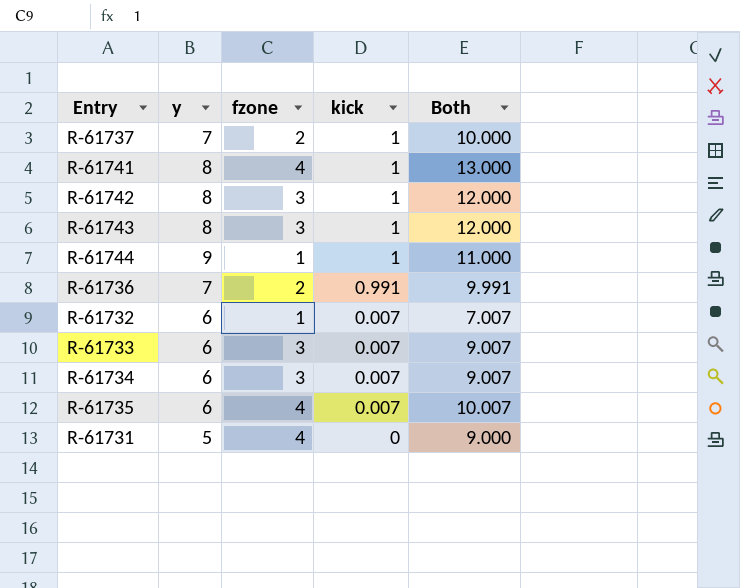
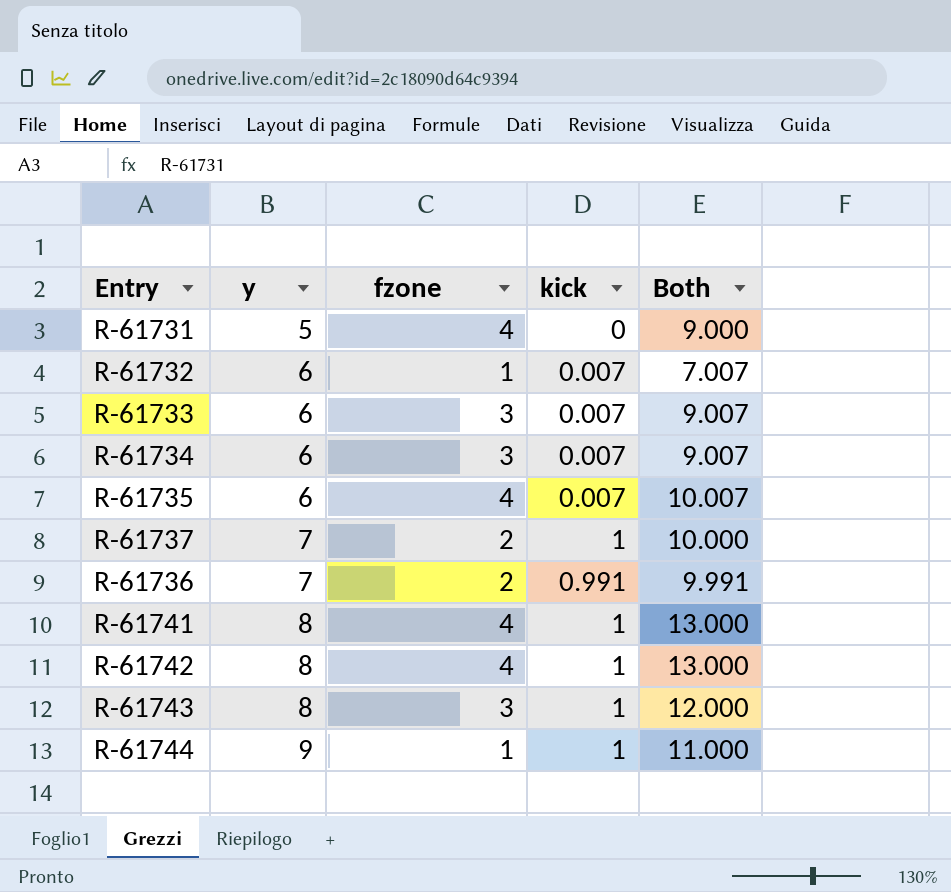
row order: kick descending -> y ascending
R-61742 | fzone: 3 -> 4
R-61742 | Both: 12.000 -> 13.000

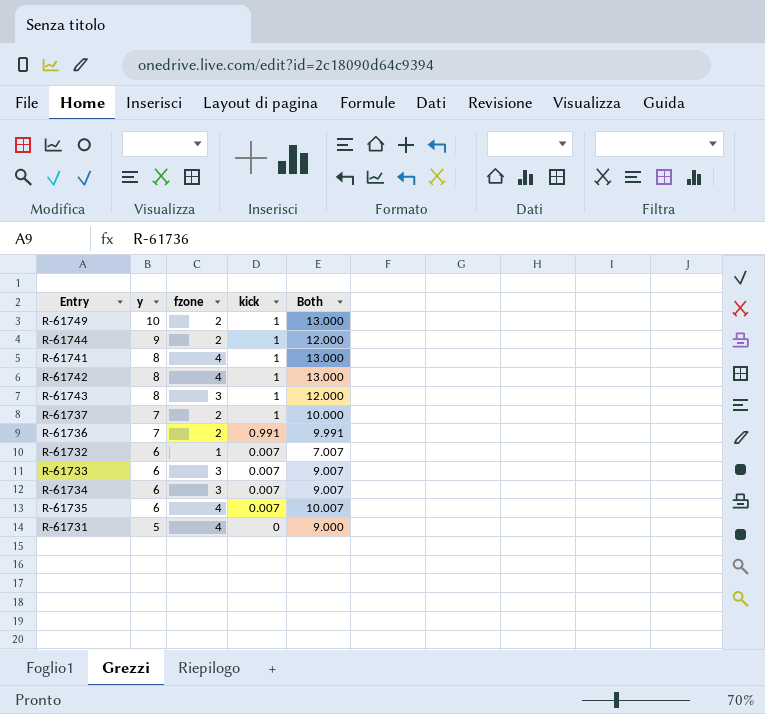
row order: y ascending -> y descending
row R-61749: none -> 10 | 2 | 1 | 13.000
R-61744 | fzone: 1 -> 2
R-61744 | Both: 11.000 -> 12.000

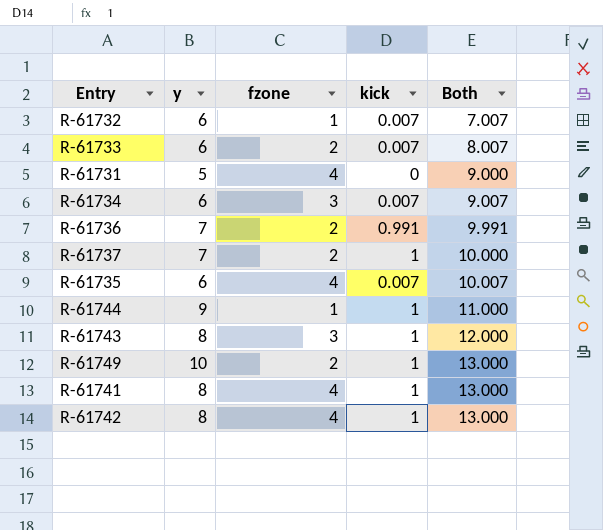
row order: y descending -> Both ascending
R-61733 | fzone: 3 -> 2
R-61733 | Both: 9.007 -> 8.007
R-61744 | fzone: 2 -> 1
R-61744 | Both: 12.000 -> 11.000

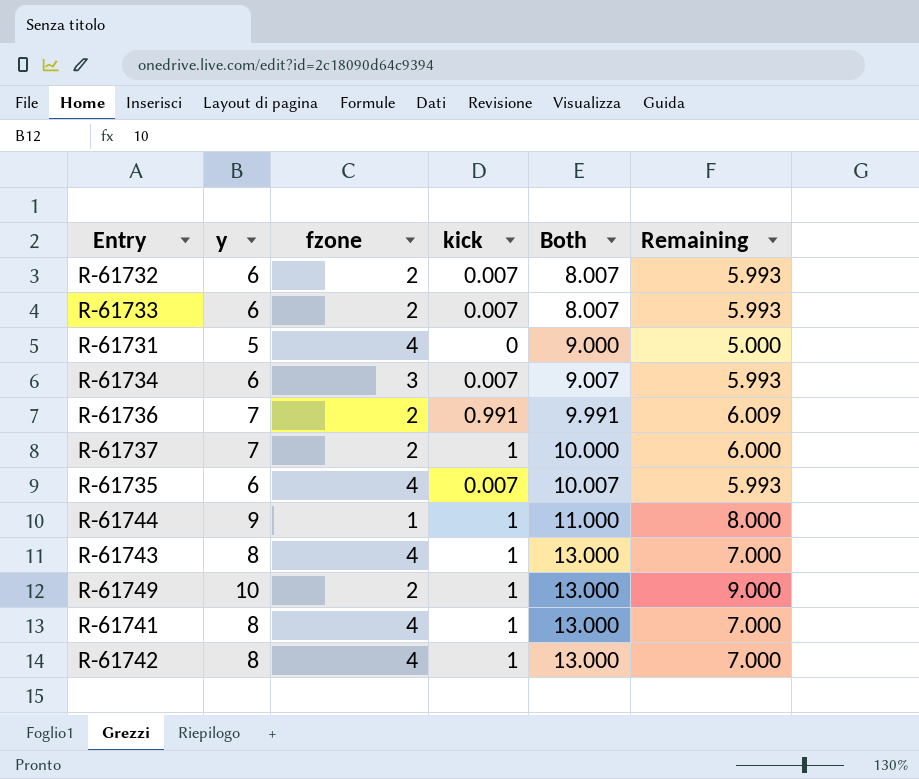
column Remaining | formula: none -> [y] - [kick]
R-61732 | fzone: 1 -> 2
R-61732 | Both: 7.007 -> 8.007
R-61743 | fzone: 3 -> 4
R-61743 | Both: 12.000 -> 13.000

